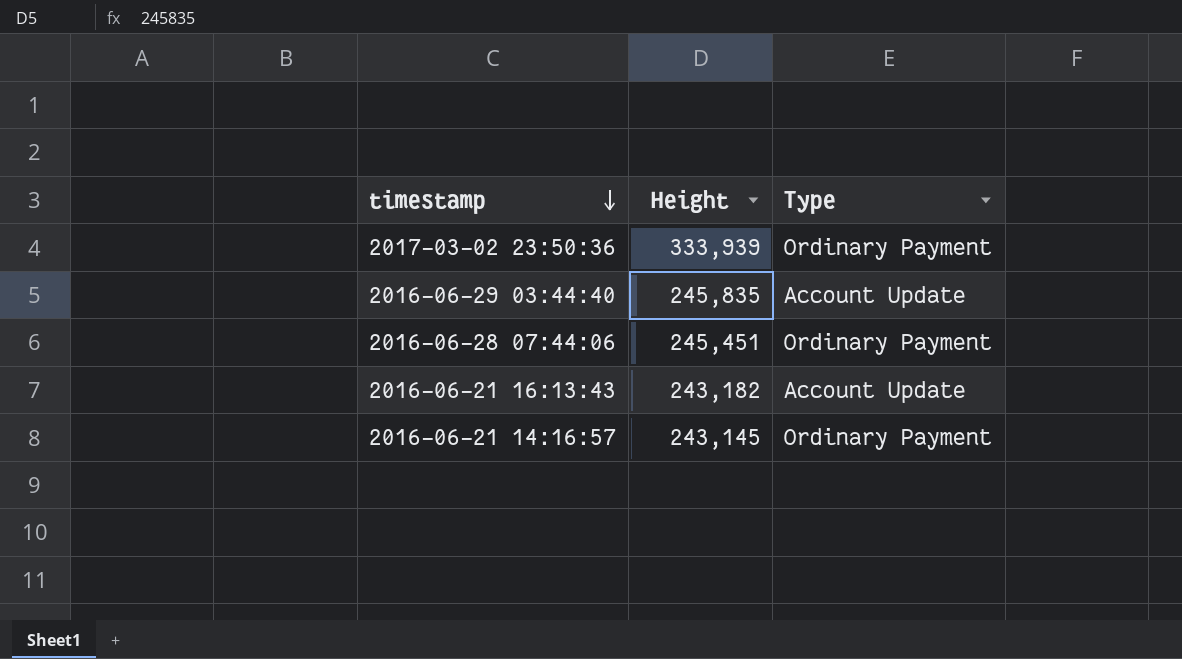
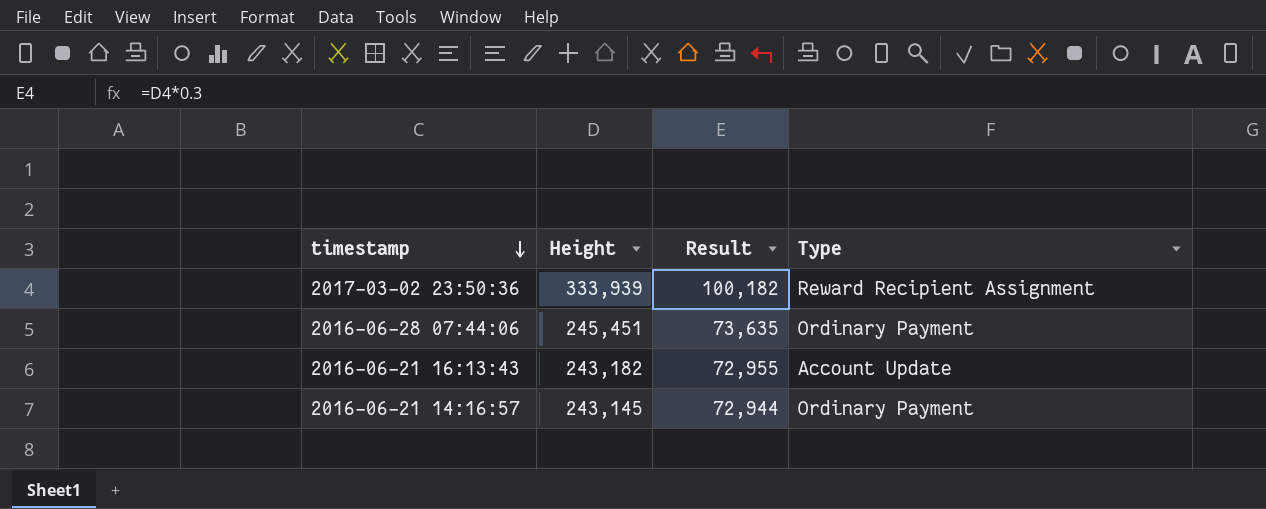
column Result | formula: none -> [Height] * 0.3
row 2016-06-29 03:44:40: 245,835 | Account Update -> none
2017-03-02 23:50:36 | Type: Ordinary Payment -> Reward Recipient Assignment

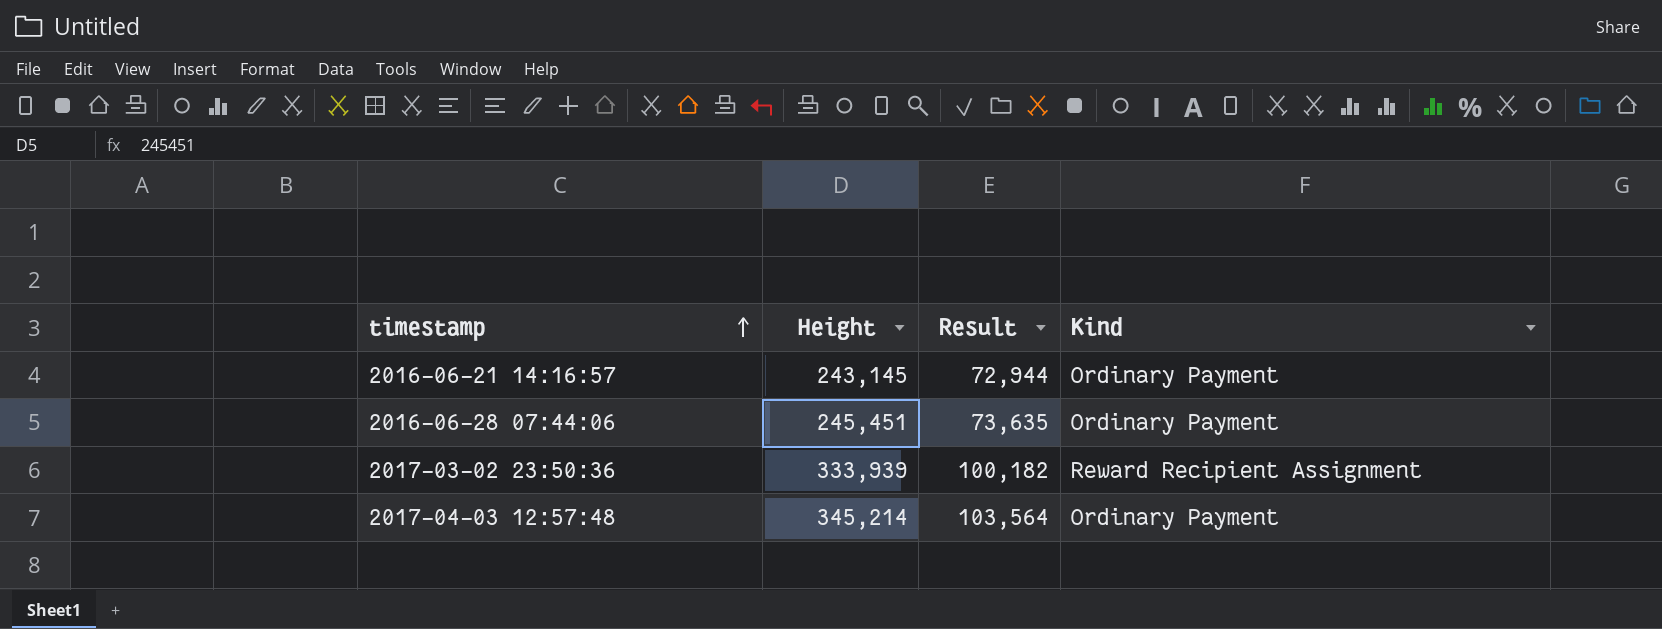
row order: timestamp descending -> timestamp ascending
column name: Type -> Kind
row 2016-06-21 16:13:43: 243,182 | 72,955 | Account Update -> none
row 2017-04-03 12:57:48: none -> 345,214 | 103,564 | Ordinary Payment

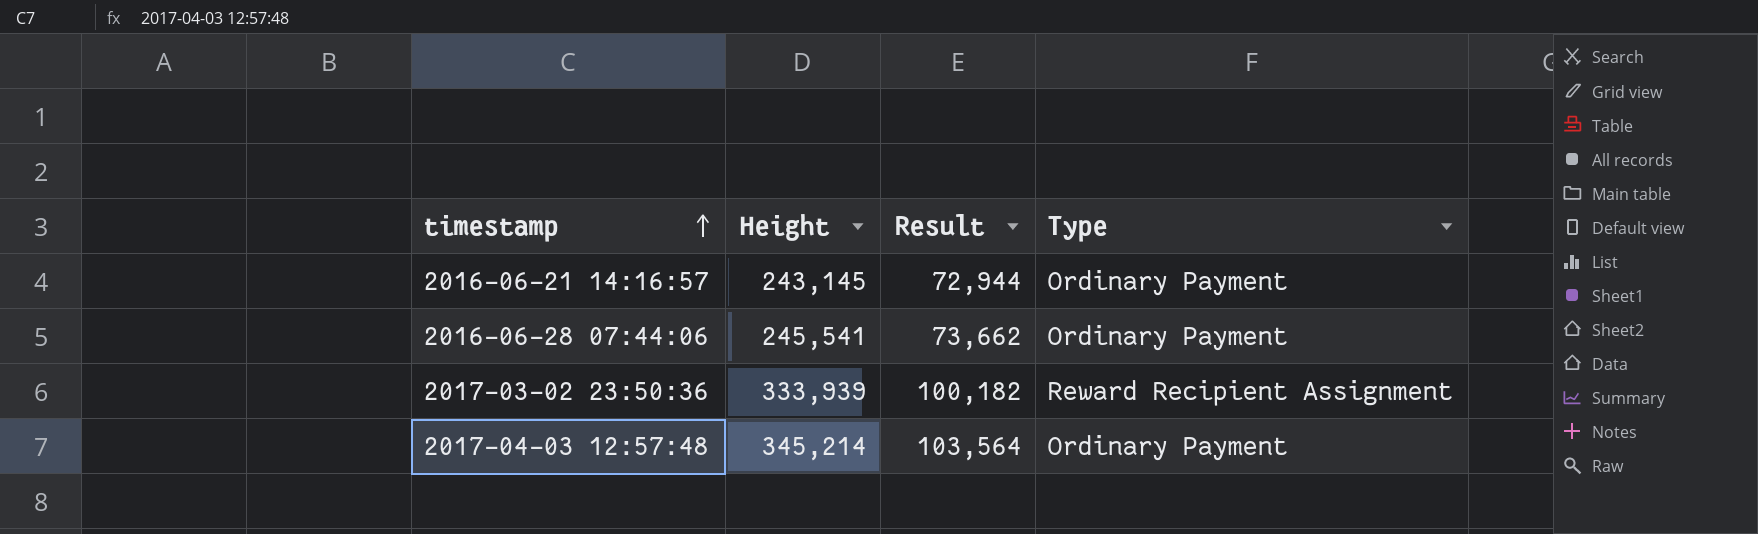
column name: Kind -> Type
2016-06-28 07:44:06 | Height: 245,451 -> 245,541
2016-06-28 07:44:06 | Result: 73,635 -> 73,662

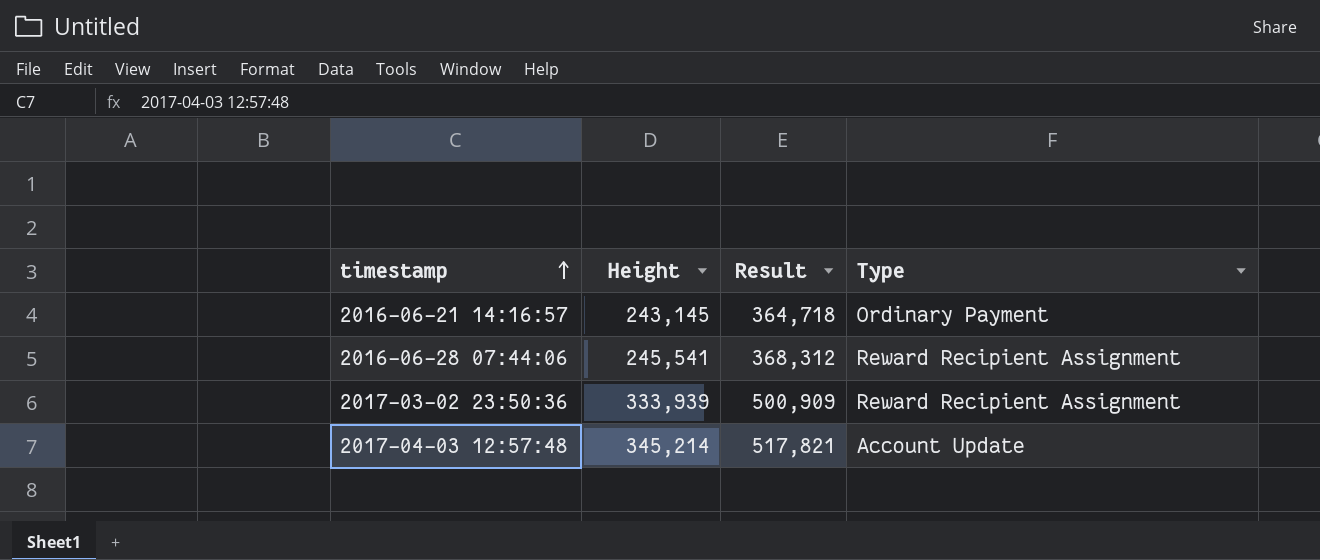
column Result | formula: [Height] * 0.3 -> [Height] * 1.5
2016-06-28 07:44:06 | Type: Ordinary Payment -> Reward Recipient Assignment
2017-04-03 12:57:48 | Type: Ordinary Payment -> Account Update

